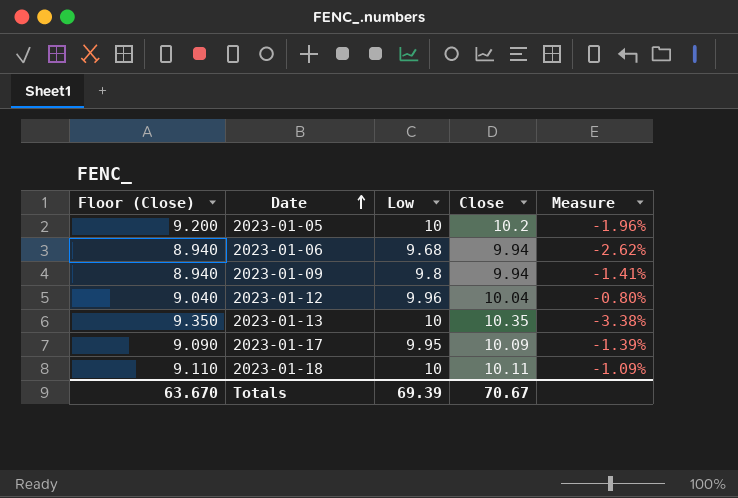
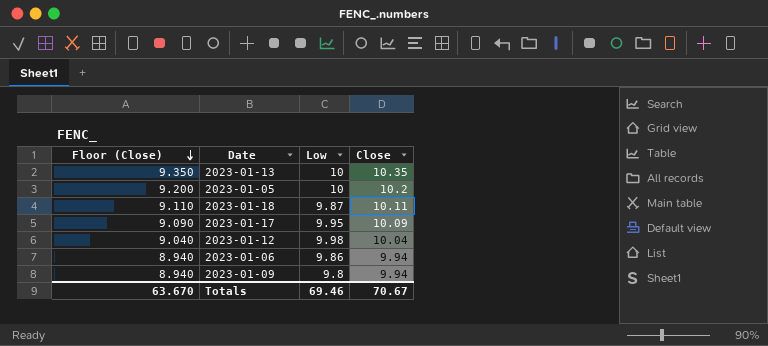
row order: Date ascending -> Floor (Close) descending
column Measure | formula: ([Low] - [Close]) / [Close] -> none
2023-01-18 | Low: 10 -> 9.87
2023-01-12 | Low: 9.96 -> 9.98
2023-01-06 | Low: 9.68 -> 9.86
Totals | Low: 69.39 -> 69.46

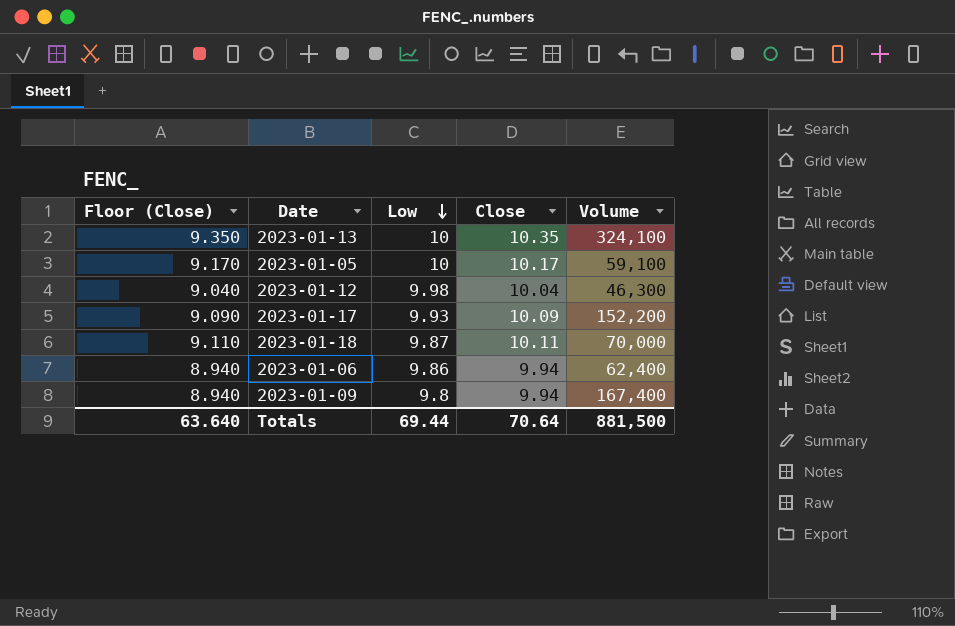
row order: Floor (Close) descending -> Low descending
column Volume | position: none -> 5
2023-01-05 | Floor (Close): 9.200 -> 9.170
2023-01-05 | Close: 10.2 -> 10.17
2023-01-17 | Low: 9.95 -> 9.93
Totals | Floor (Close): 63.670 -> 63.640
Totals | Low: 69.46 -> 69.44
Totals | Close: 70.67 -> 70.64

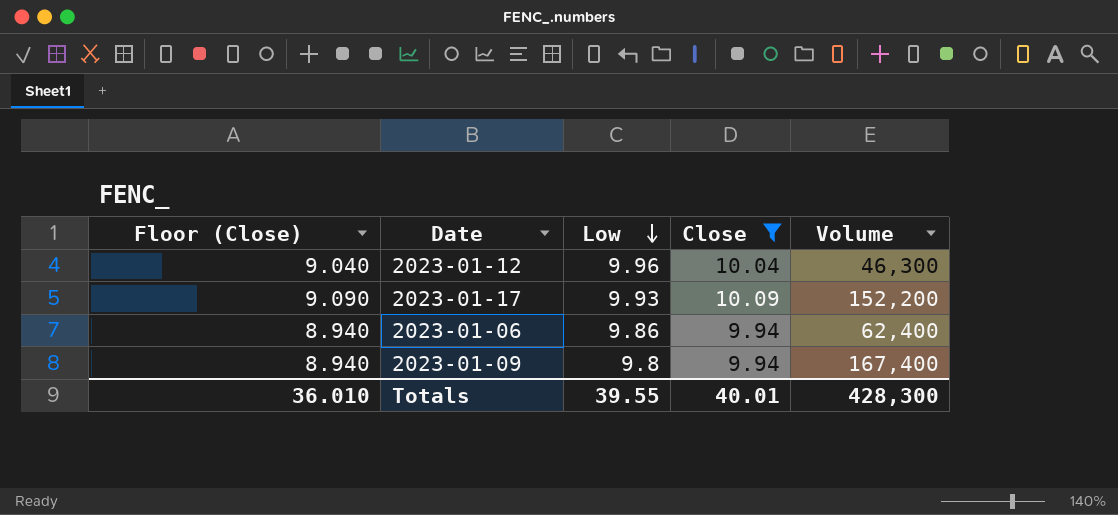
filter: none -> Close <= 10.09
2023-01-12 | Low: 9.98 -> 9.96
Totals | Floor (Close): 63.640 -> 36.010
Totals | Low: 69.44 -> 39.55
Totals | Close: 70.64 -> 40.01
Totals | Volume: 881,500 -> 428,300

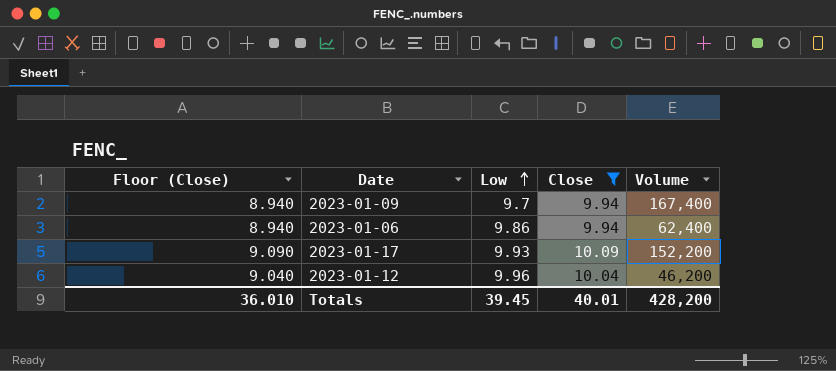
row order: Low descending -> Low ascending
2023-01-09 | Low: 9.8 -> 9.7
2023-01-12 | Volume: 46,300 -> 46,200
Totals | Low: 39.55 -> 39.45
Totals | Volume: 428,300 -> 428,200

